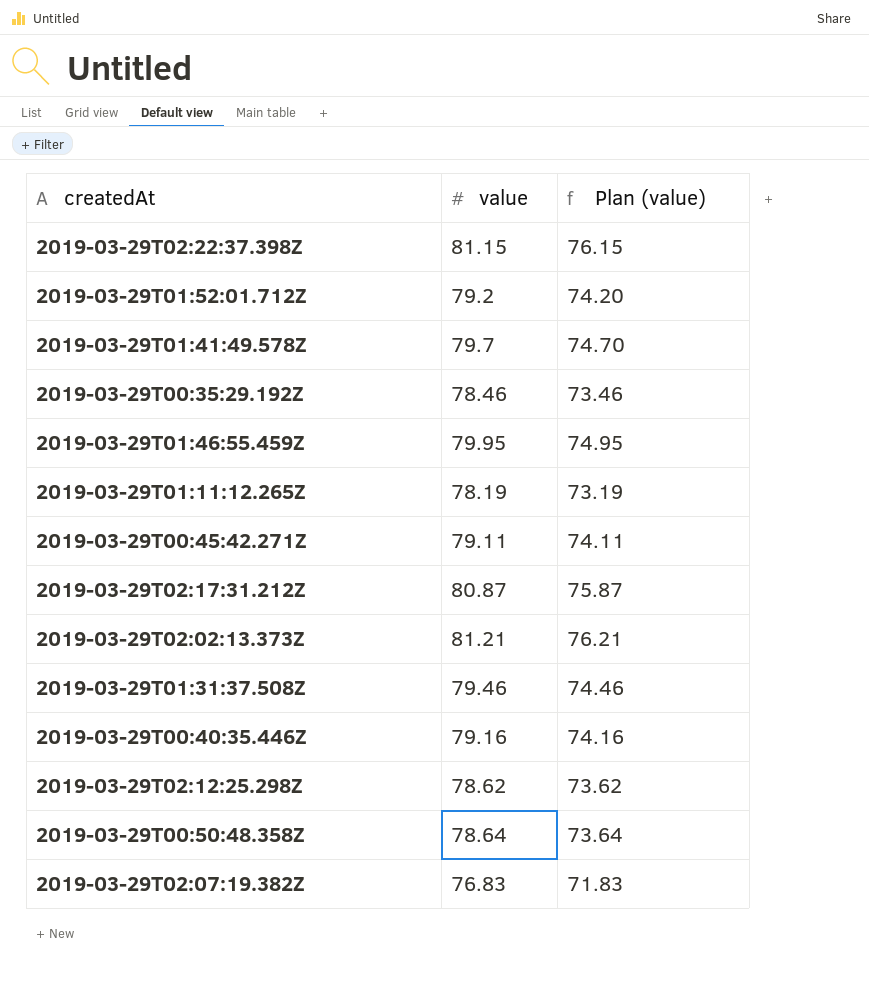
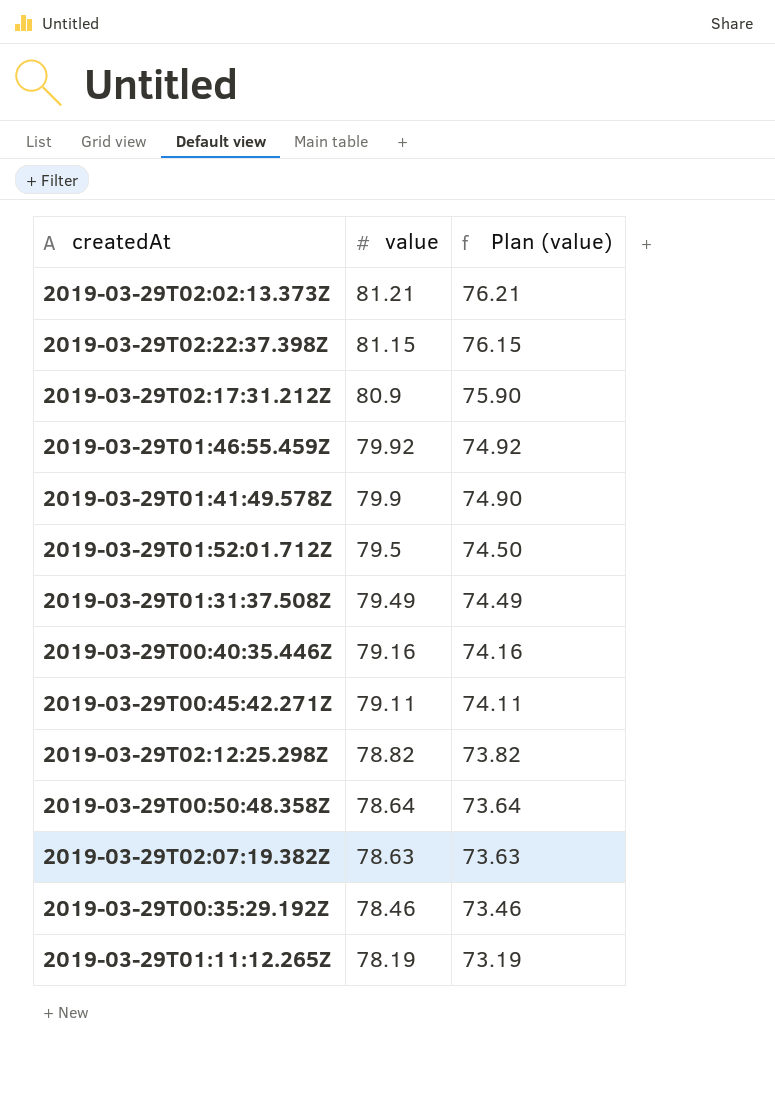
row order: none -> value descending
2019-03-29T02:17:31.212Z | value: 80.87 -> 80.9
2019-03-29T02:17:31.212Z | Plan (value): 75.87 -> 75.90
2019-03-29T01:46:55.459Z | value: 79.95 -> 79.92
2019-03-29T01:46:55.459Z | Plan (value): 74.95 -> 74.92
2019-03-29T01:41:49.578Z | value: 79.7 -> 79.9
2019-03-29T01:41:49.578Z | Plan (value): 74.70 -> 74.90
2019-03-29T01:52:01.712Z | value: 79.2 -> 79.5
2019-03-29T01:52:01.712Z | Plan (value): 74.20 -> 74.50
2019-03-29T01:31:37.508Z | value: 79.46 -> 79.49
2019-03-29T01:31:37.508Z | Plan (value): 74.46 -> 74.49
2019-03-29T02:12:25.298Z | value: 78.62 -> 78.82
2019-03-29T02:12:25.298Z | Plan (value): 73.62 -> 73.82
2019-03-29T02:07:19.382Z | value: 76.83 -> 78.63
2019-03-29T02:07:19.382Z | Plan (value): 71.83 -> 73.63

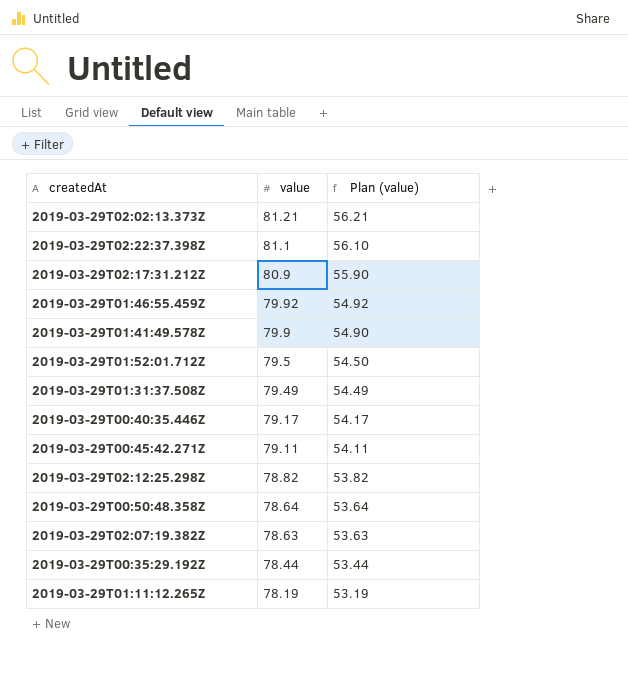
column Plan (value) | formula: [value] - 5 -> [value] - 25
2019-03-29T02:22:37.398Z | value: 81.15 -> 81.1
2019-03-29T00:40:35.446Z | value: 79.16 -> 79.17
2019-03-29T00:35:29.192Z | value: 78.46 -> 78.44

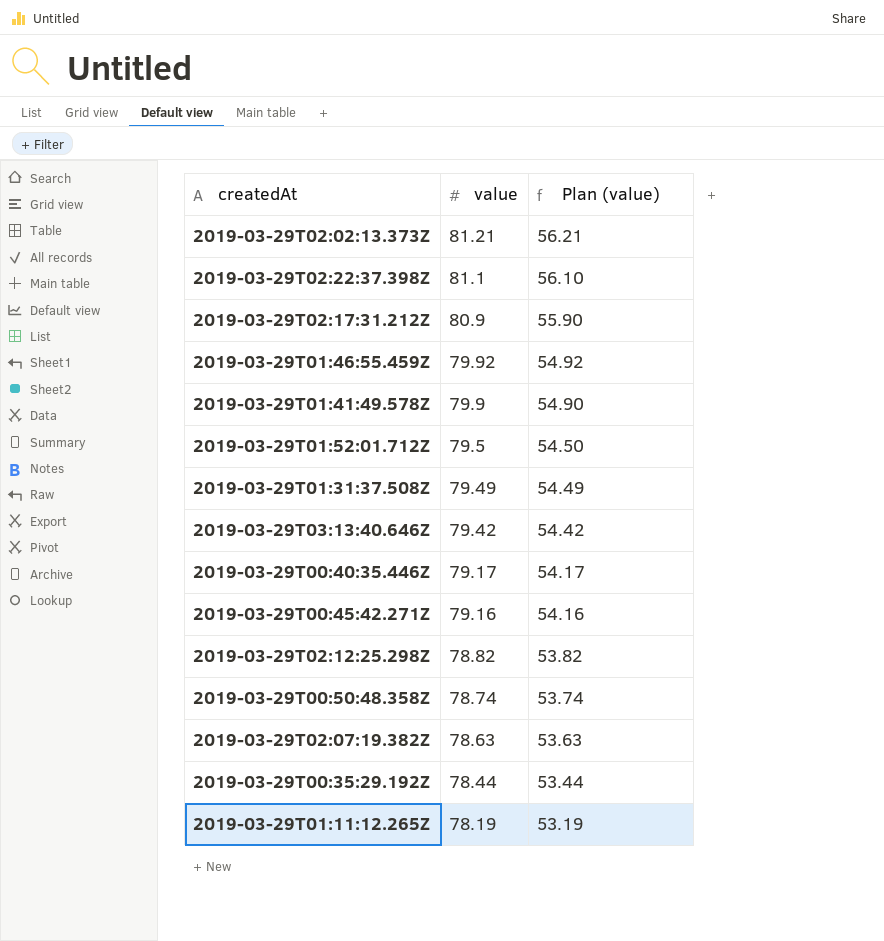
row 2019-03-29T03:13:40.646Z: none -> 79.42 | 54.42
2019-03-29T00:45:42.271Z | value: 79.11 -> 79.16
2019-03-29T00:45:42.271Z | Plan (value): 54.11 -> 54.16
2019-03-29T00:50:48.358Z | value: 78.64 -> 78.74
2019-03-29T00:50:48.358Z | Plan (value): 53.64 -> 53.74

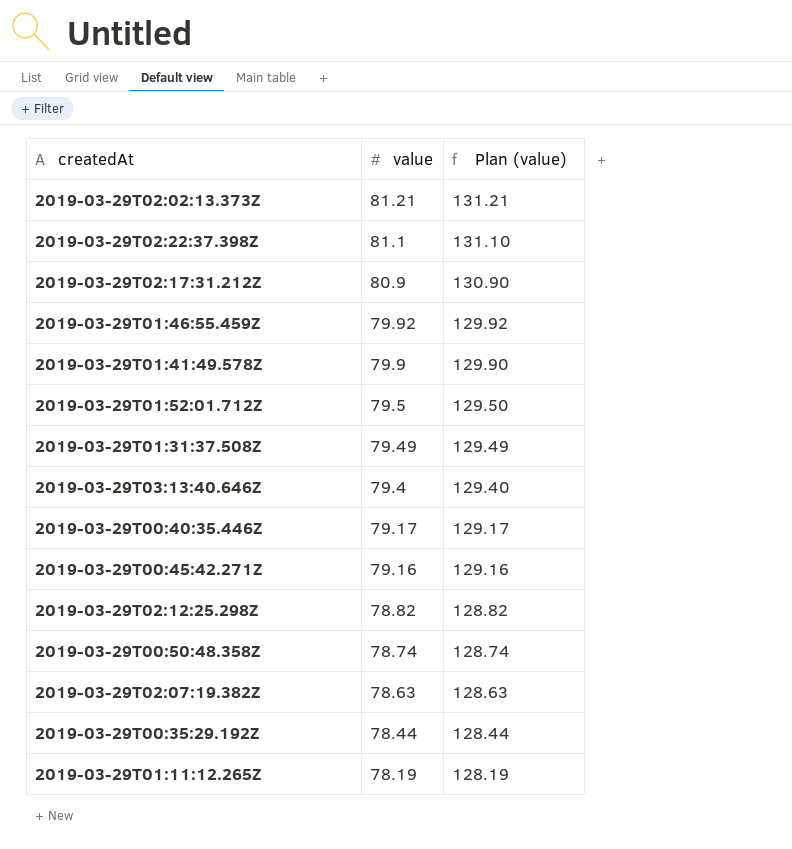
column Plan (value) | formula: [value] - 25 -> [value] + 50
2019-03-29T03:13:40.646Z | value: 79.42 -> 79.4

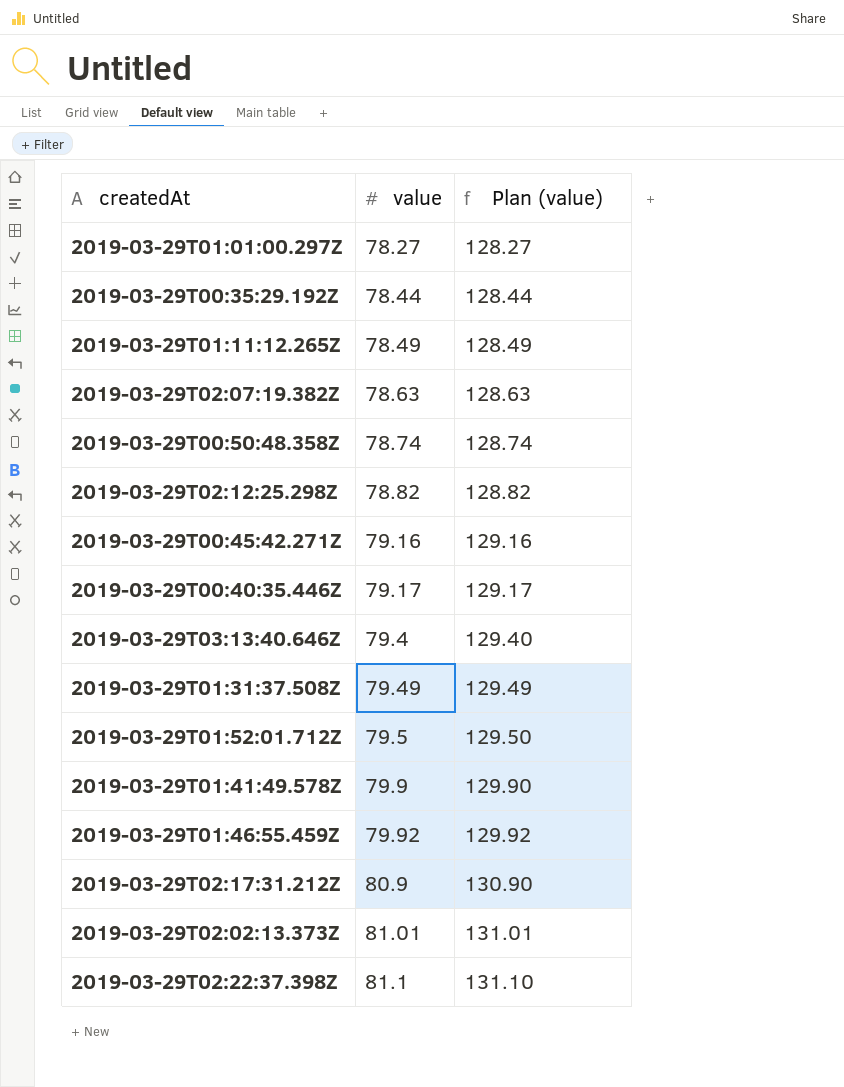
row order: value descending -> value ascending
row 2019-03-29T01:01:00.297Z: none -> 78.27 | 128.27
2019-03-29T01:11:12.265Z | value: 78.19 -> 78.49
2019-03-29T01:11:12.265Z | Plan (value): 128.19 -> 128.49
2019-03-29T02:02:13.373Z | value: 81.21 -> 81.01
2019-03-29T02:02:13.373Z | Plan (value): 131.21 -> 131.01

